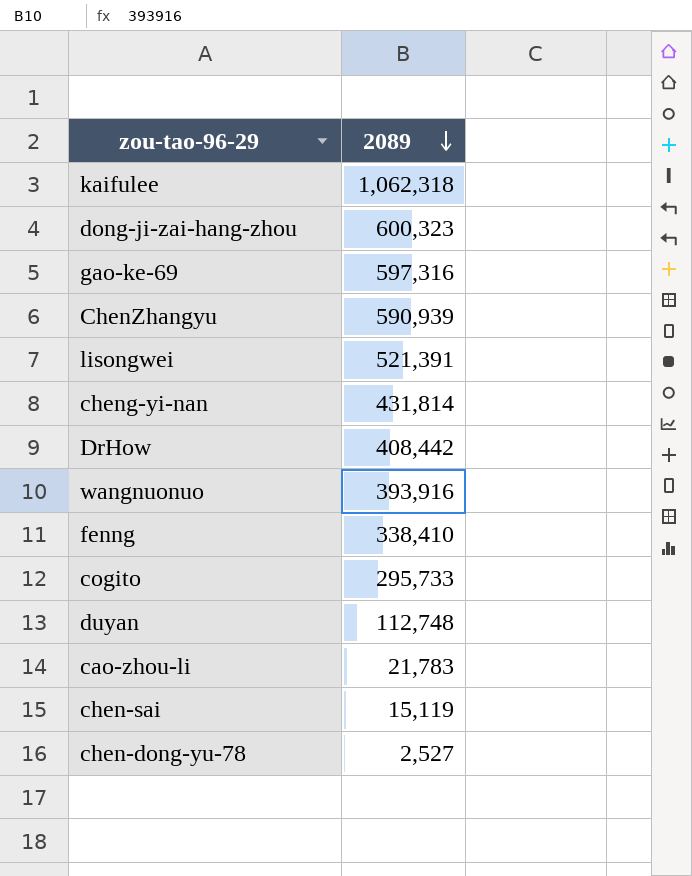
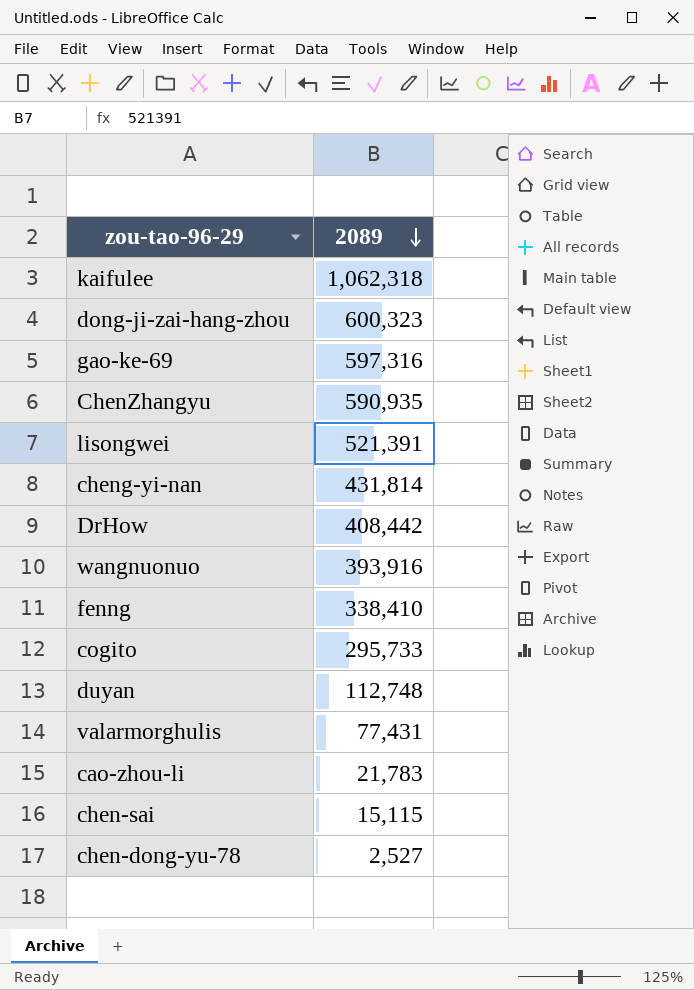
ChenZhangyu | 2089: 590,939 -> 590,935
row valarmorghulis: none -> 77,431
chen-sai | 2089: 15,119 -> 15,115

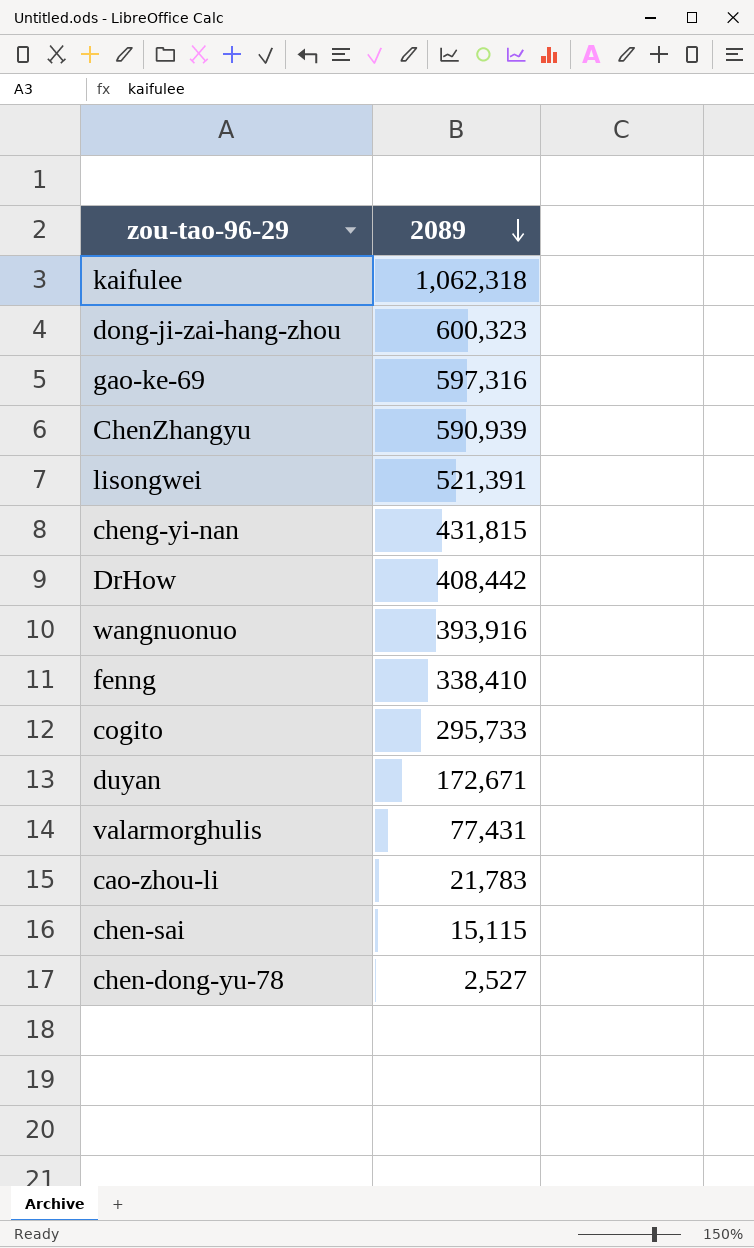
ChenZhangyu | 2089: 590,935 -> 590,939
cheng-yi-nan | 2089: 431,814 -> 431,815
duyan | 2089: 112,748 -> 172,671

